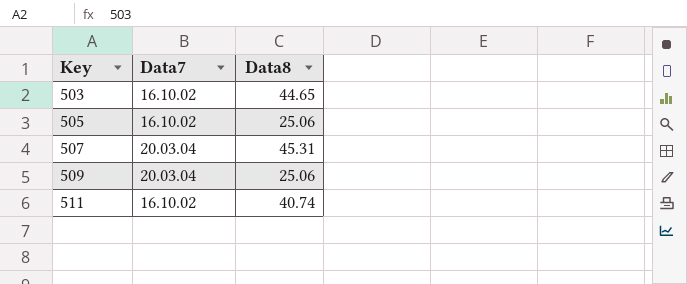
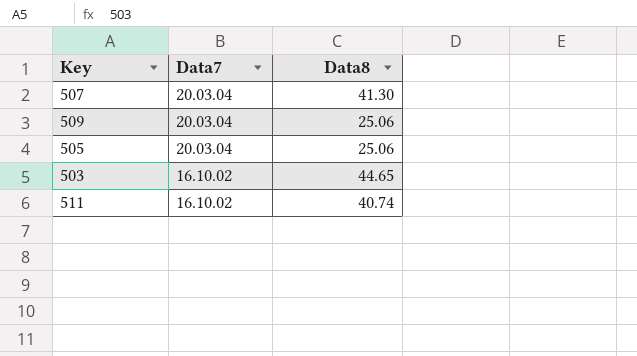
row order: Key ascending -> Data7 descending
507 | Data8: 45.31 -> 41.30
505 | Data7: 16.10.02 -> 20.03.04

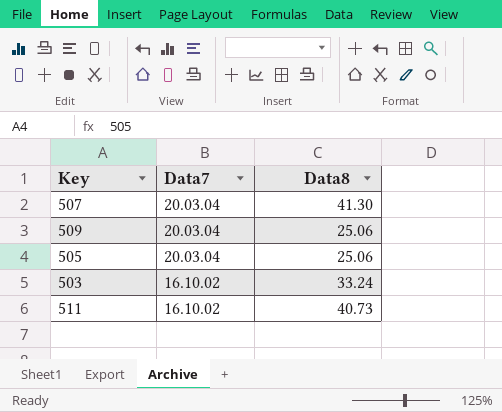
503 | Data8: 44.65 -> 33.24
511 | Data8: 40.74 -> 40.73

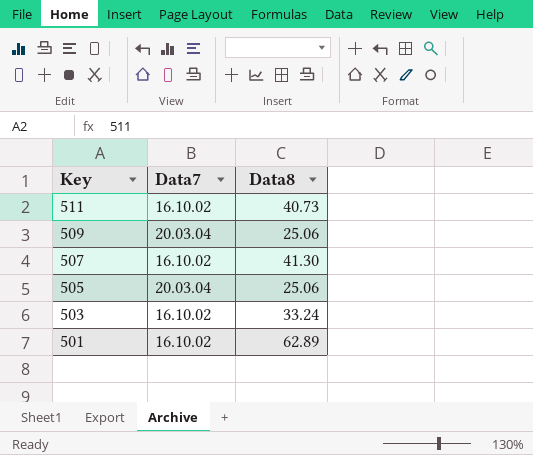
row order: Data7 descending -> Key descending
507 | Data7: 20.03.04 -> 16.10.02
row 501: none -> 16.10.02 | 62.89

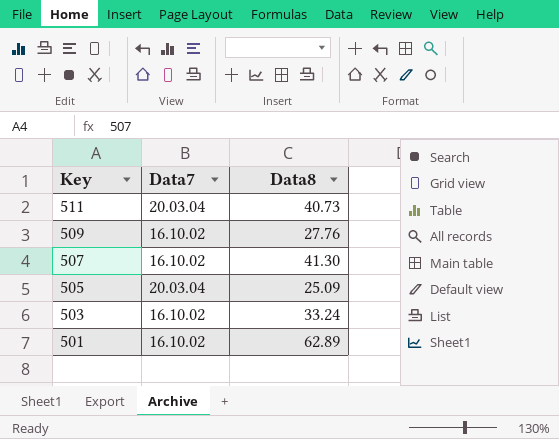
511 | Data7: 16.10.02 -> 20.03.04
509 | Data7: 20.03.04 -> 16.10.02
509 | Data8: 25.06 -> 27.76
505 | Data8: 25.06 -> 25.09

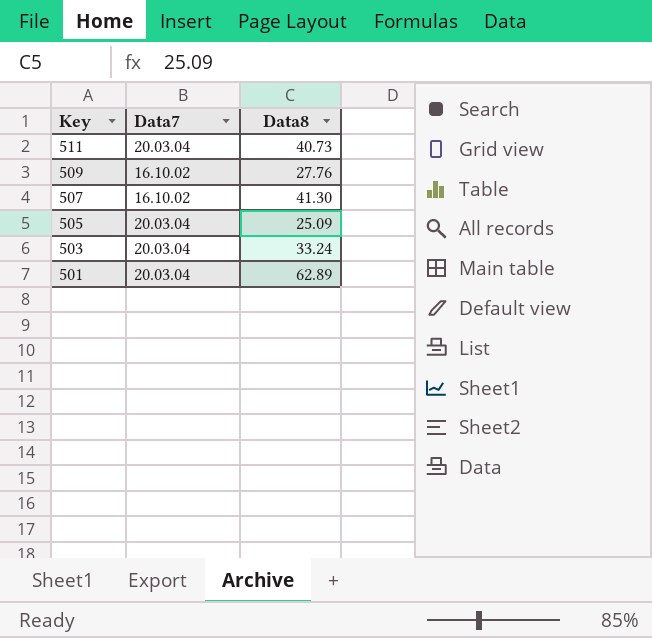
503 | Data7: 16.10.02 -> 20.03.04
501 | Data7: 16.10.02 -> 20.03.04

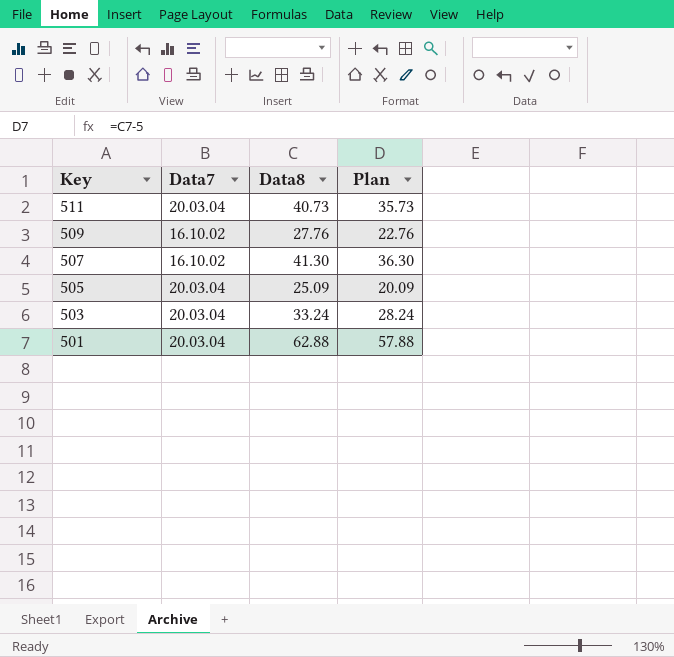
column Plan | formula: none -> [Data8] - 5
501 | Data8: 62.89 -> 62.88

